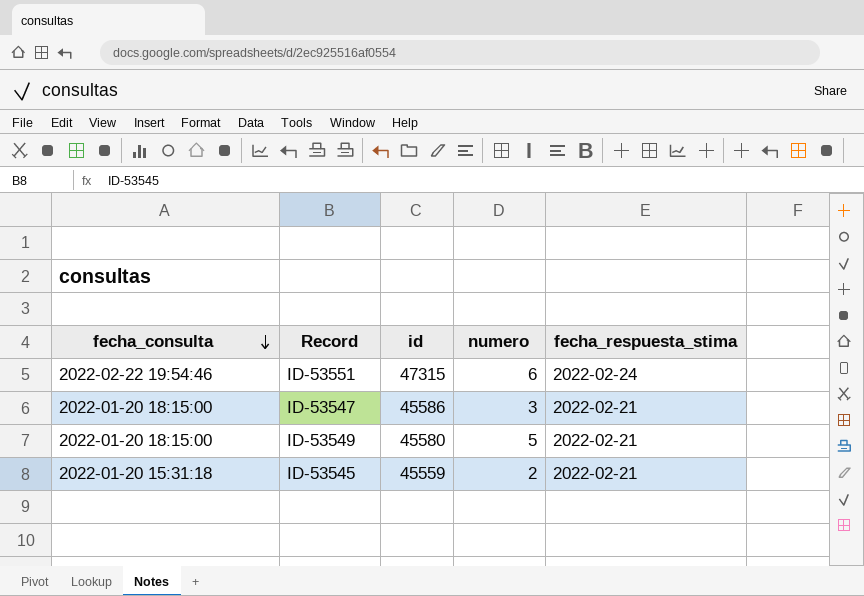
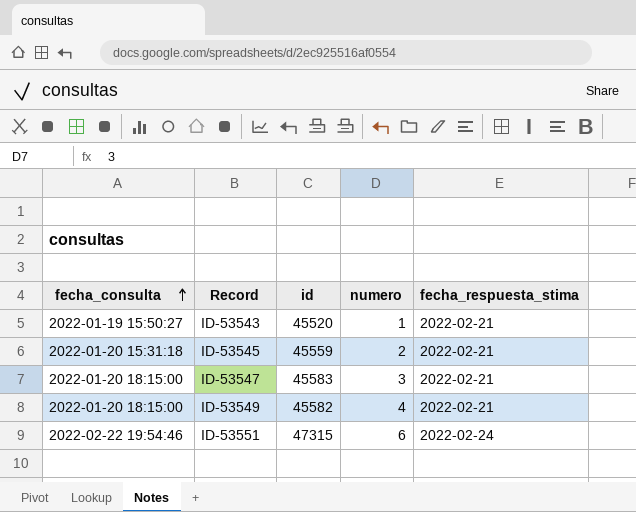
row order: fecha_consulta descending -> fecha_consulta ascending
row ID-53543: none -> 2022-01-19 15:50:27 | 45520 | 1 | 2022-02-21
ID-53547 | id: 45586 -> 45583
ID-53549 | id: 45580 -> 45582
ID-53549 | numero: 5 -> 4

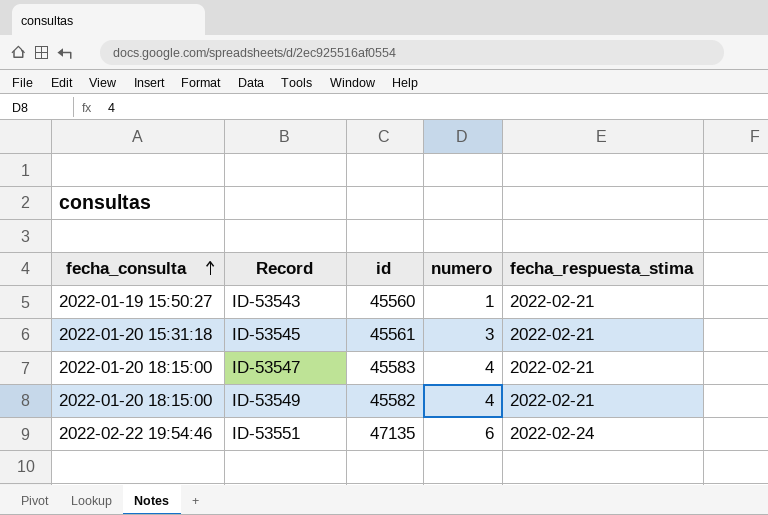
ID-53543 | id: 45520 -> 45560
ID-53545 | id: 45559 -> 45561
ID-53545 | numero: 2 -> 3
ID-53547 | numero: 3 -> 4
ID-53551 | id: 47315 -> 47135

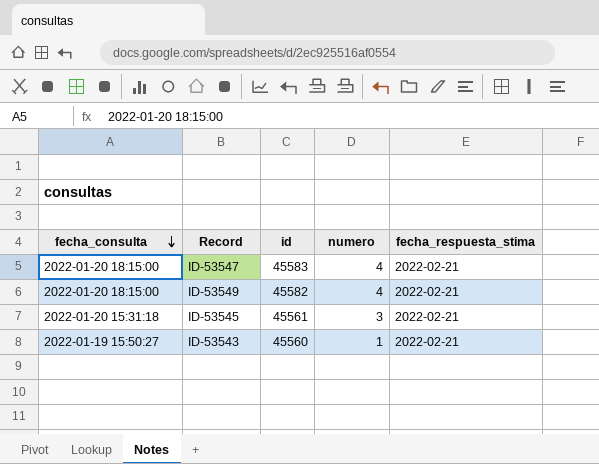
row order: fecha_consulta ascending -> fecha_consulta descending
row ID-53551: 2022-02-22 19:54:46 | 47135 | 6 | 2022-02-24 -> none

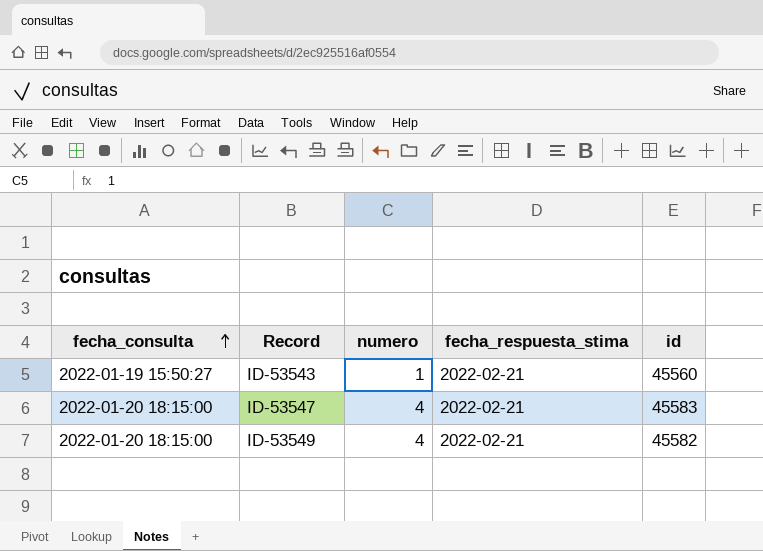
row order: fecha_consulta descending -> fecha_consulta ascending
column id | position: 3 -> 5
row ID-53545: 2022-01-20 15:31:18 | 45561 | 3 | 2022-02-21 -> none

